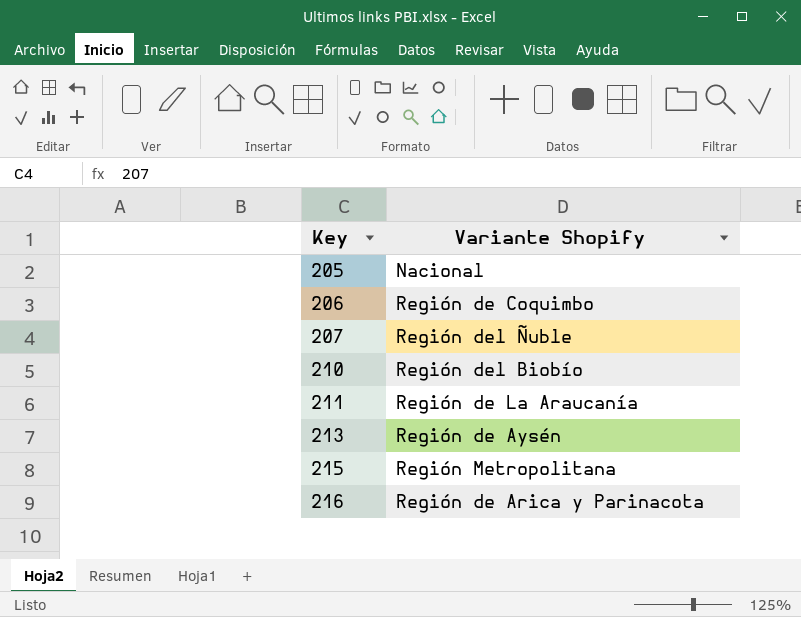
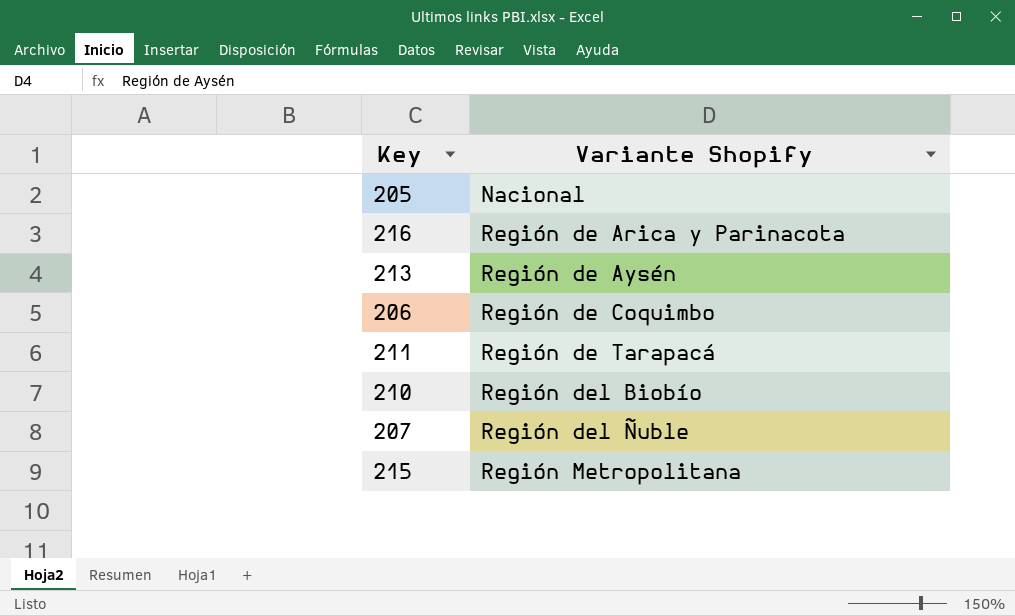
row order: Key ascending -> Variante Shopify ascending
211 | Variante Shopify: Región de La Araucanía -> Región de Tarapacá

